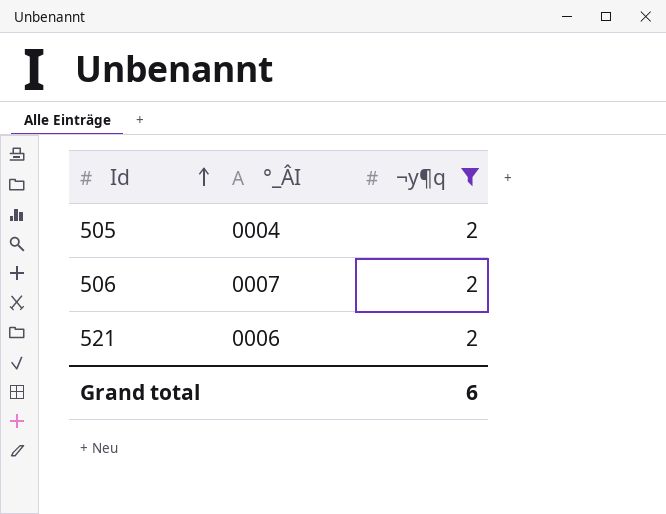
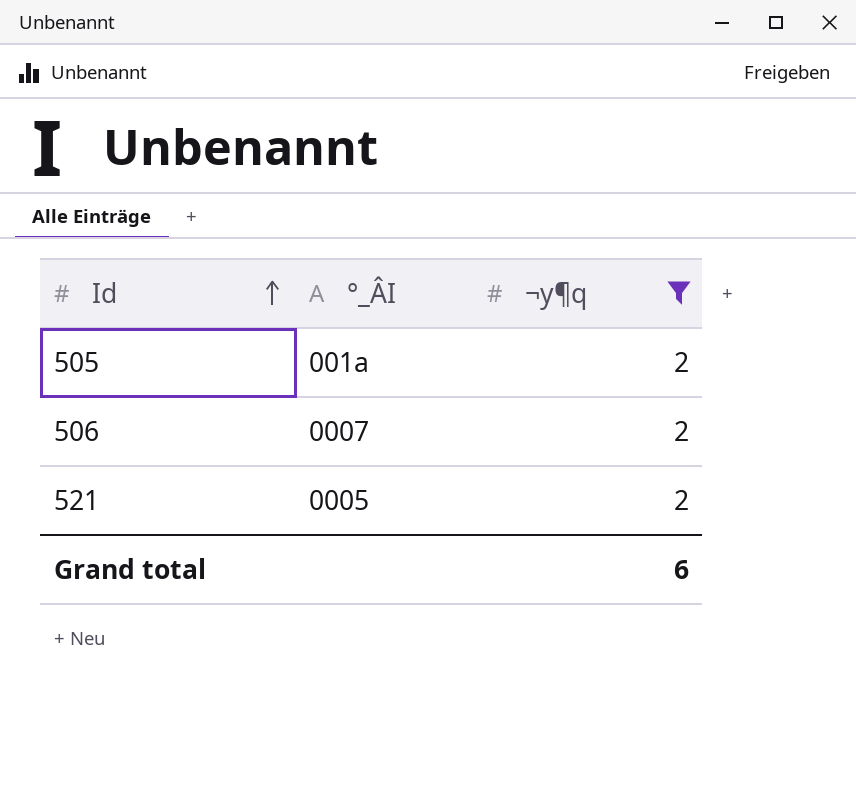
505 | °_ÂI: 0004 -> 001a
521 | °_ÂI: 0006 -> 0005

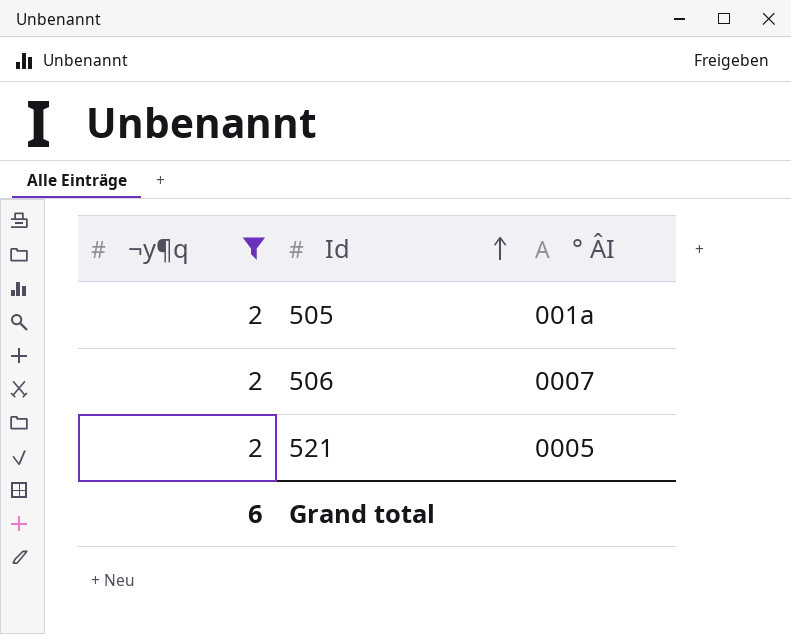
column ¬y¶q | position: 3 -> 1
column name: °_ÂI -> ° ÂI

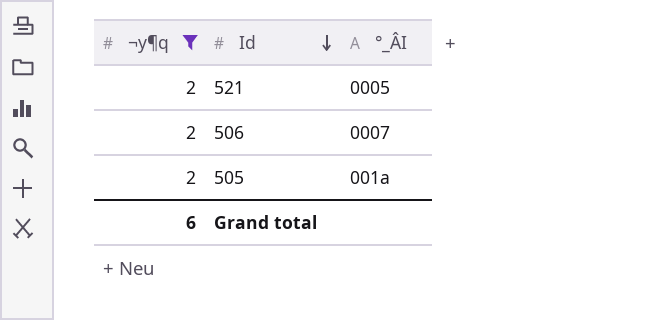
row order: Id ascending -> Id descending
column name: ° ÂI -> °_ÂI

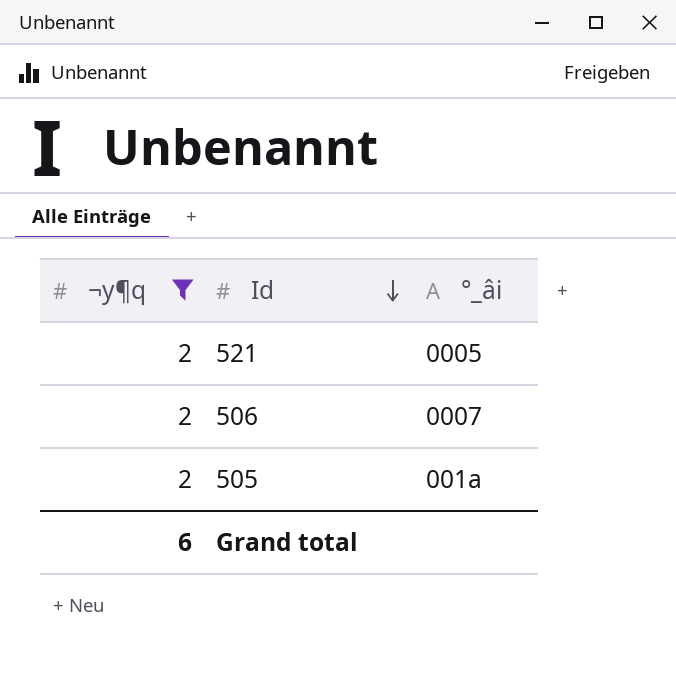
column name: °_ÂI -> °_âi

